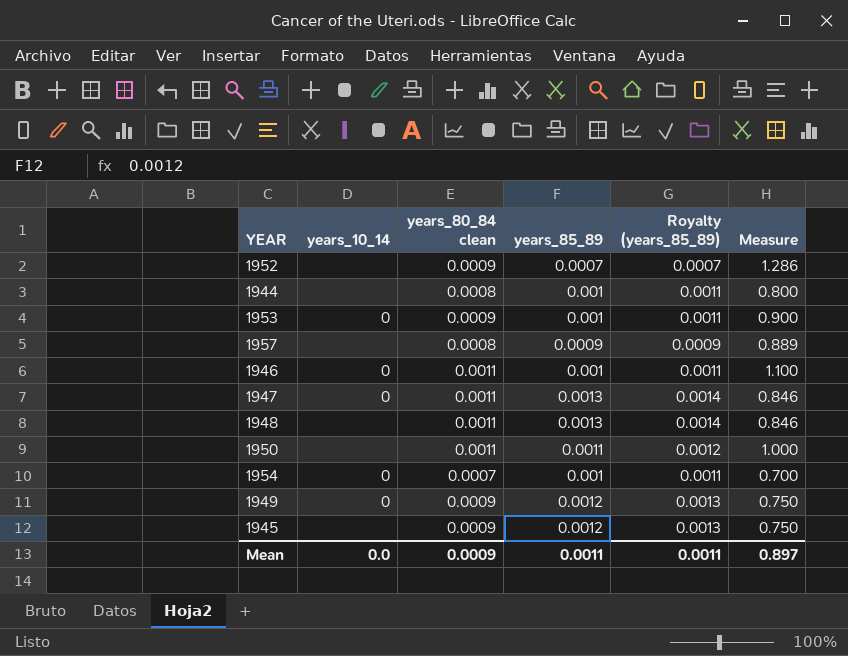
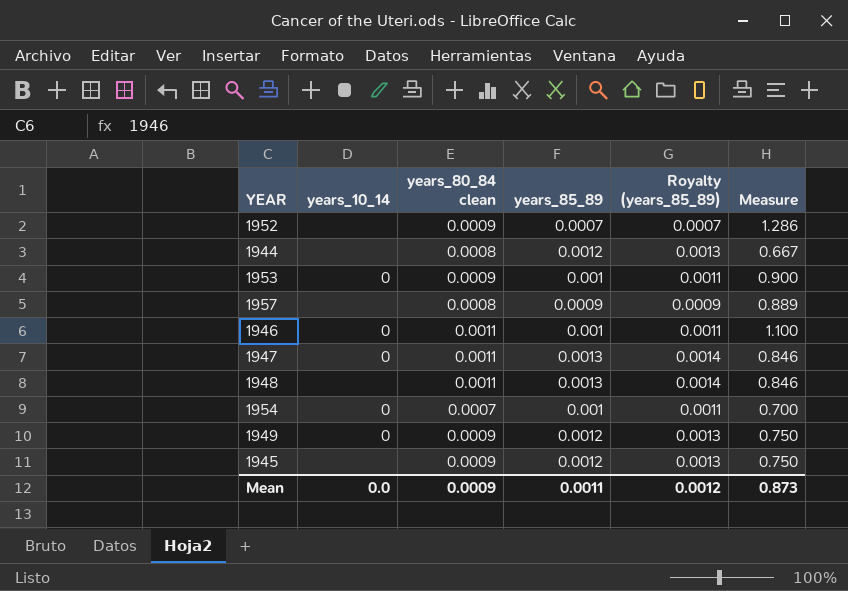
row 1950: none | 0.0011 | 0.0011 | 0.0012 | 1.000 -> none
1944 | years_85_89: 0.001 -> 0.0012
1944 | Royalty (years_85_89): 0.0011 -> 0.0013
1944 | Measure: 0.800 -> 0.667
Mean | Royalty (years_85_89): 0.0011 -> 0.0012
Mean | Measure: 0.897 -> 0.873

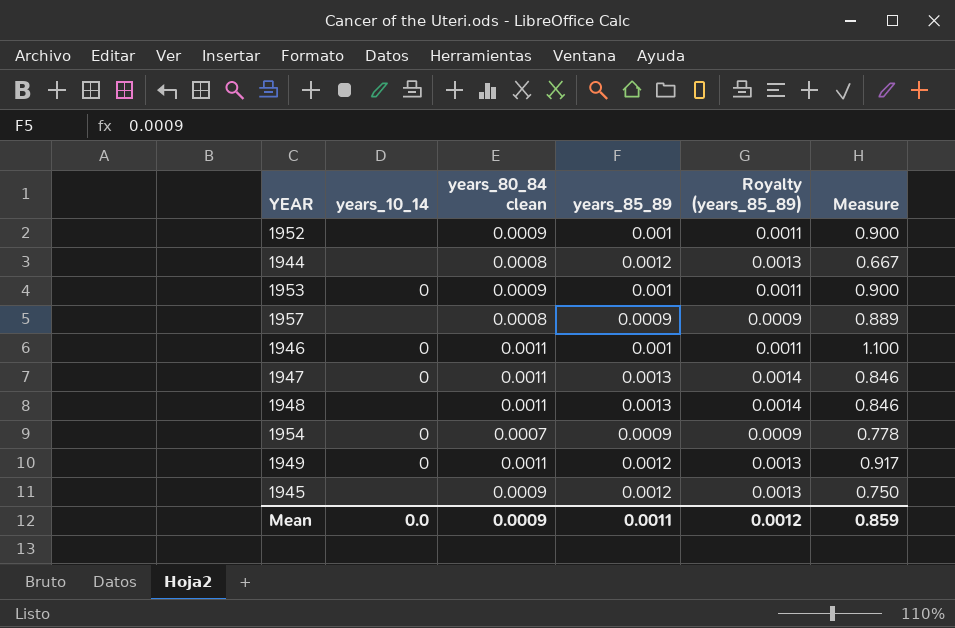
1952 | years_85_89: 0.0007 -> 0.001
1952 | Royalty (years_85_89): 0.0007 -> 0.0011
1952 | Measure: 1.286 -> 0.900
1954 | years_85_89: 0.001 -> 0.0009
1954 | Royalty (years_85_89): 0.0011 -> 0.0009
1954 | Measure: 0.700 -> 0.778
1949 | years_80_84 clean: 0.0009 -> 0.0011
1949 | Measure: 0.750 -> 0.917
Mean | Measure: 0.873 -> 0.859

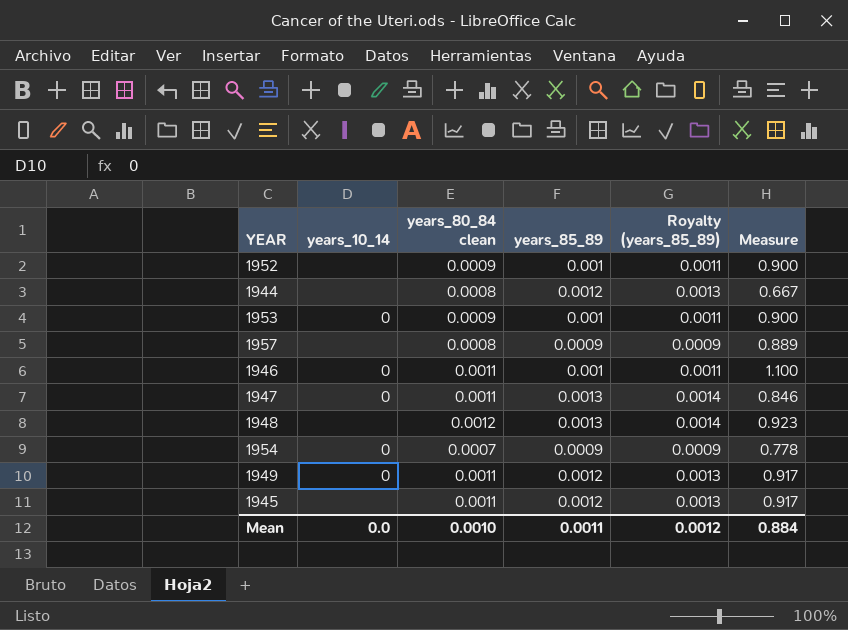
1948 | years_80_84 clean: 0.0011 -> 0.0012
1948 | Measure: 0.846 -> 0.923
1945 | years_80_84 clean: 0.0009 -> 0.0011
1945 | Measure: 0.750 -> 0.917
Mean | years_80_84 clean: 0.0009 -> 0.0010
Mean | Measure: 0.859 -> 0.884

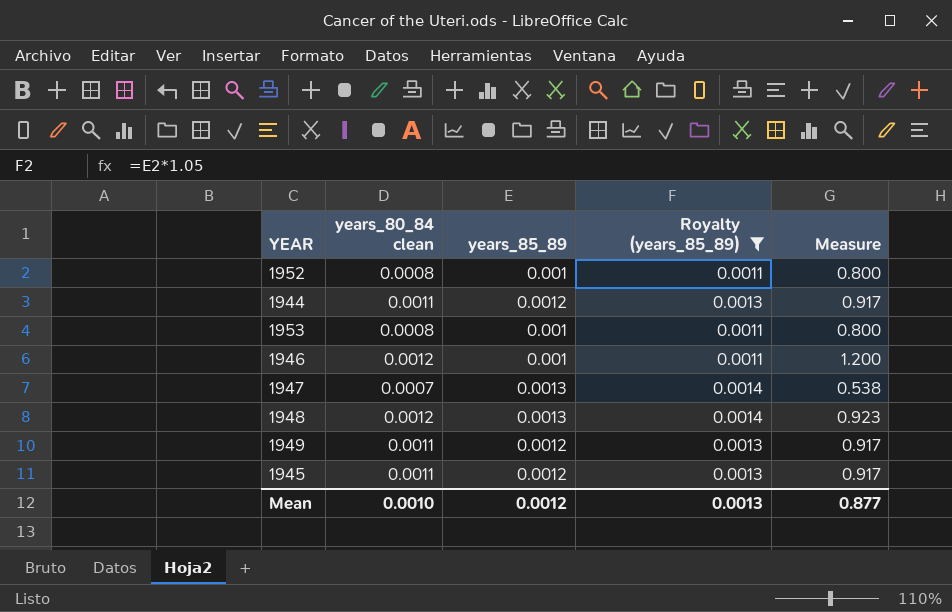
filter: none -> Royalty (years_85_89) != 0.0009
column years_10_14 | position: 2 -> none
1952 | years_80_84 clean: 0.0009 -> 0.0008
1952 | Measure: 0.900 -> 0.800
1944 | years_80_84 clean: 0.0008 -> 0.0011
1944 | Measure: 0.667 -> 0.917
1953 | years_80_84 clean: 0.0009 -> 0.0008
1953 | Measure: 0.900 -> 0.800
1946 | years_80_84 clean: 0.0011 -> 0.0012
1946 | Measure: 1.100 -> 1.200
1947 | years_80_84 clean: 0.0011 -> 0.0007
1947 | Measure: 0.846 -> 0.538
Mean | years_85_89: 0.0011 -> 0.0012
Mean | Royalty (years_85_89): 0.0012 -> 0.0013
Mean | Measure: 0.884 -> 0.877

